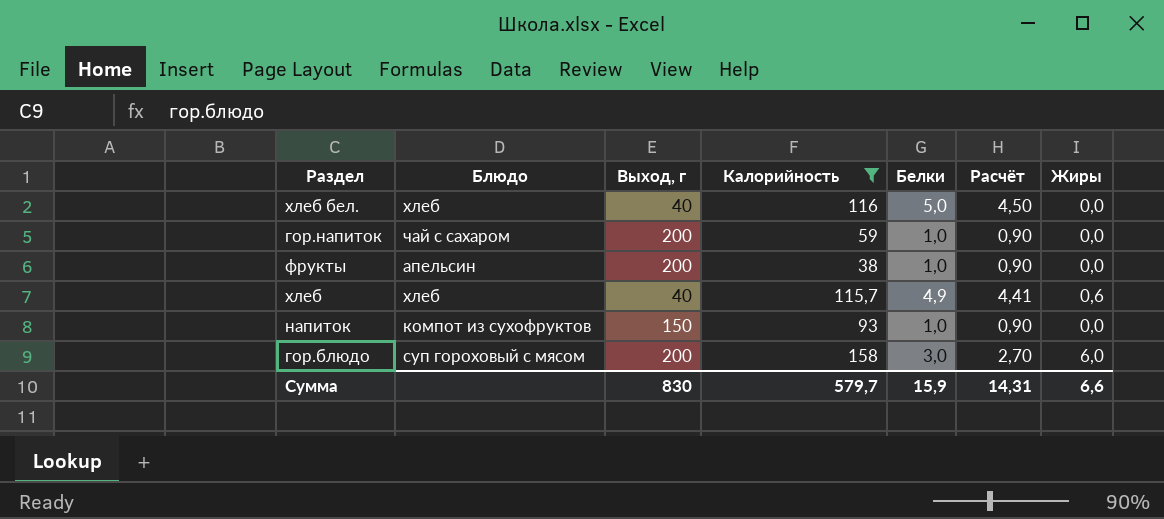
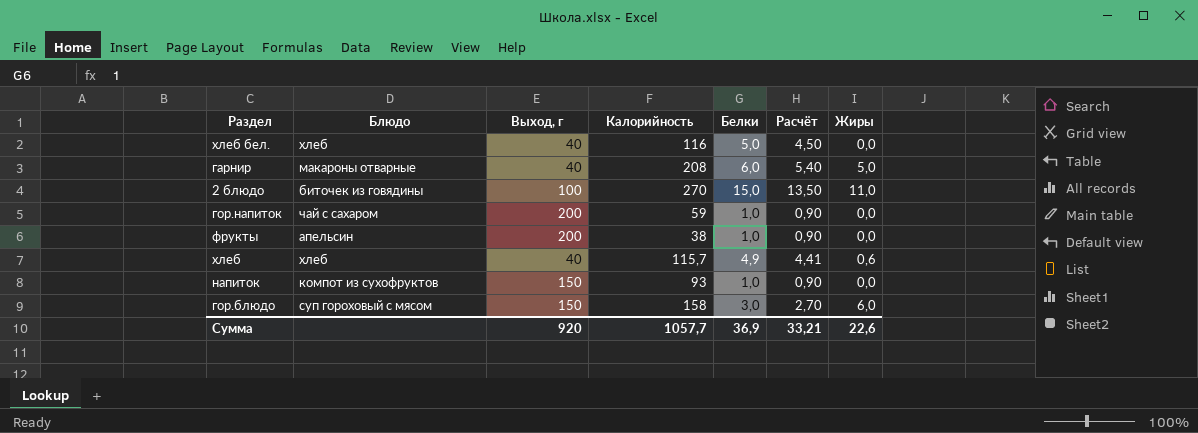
filter: Калорийность <= 158 -> none
гор.блюдо | Выход, г: 200 -> 150
Сумма | Выход, г: 830 -> 920
Сумма | Калорийность: 579,7 -> 1057,7
Сумма | Белки: 15,9 -> 36,9
Сумма | Расчёт: 14,31 -> 33,21
Сумма | Жиры: 6,6 -> 22,6

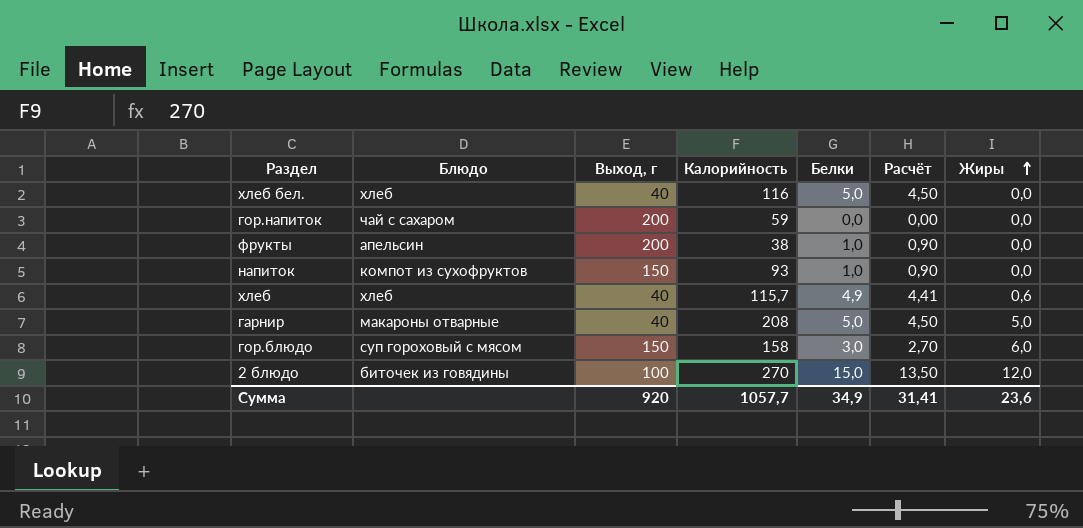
row order: none -> Жиры ascending
гор.напиток | Белки: 1,0 -> 0,0
гор.напиток | Расчёт: 0,90 -> 0,00
гарнир | Белки: 6,0 -> 5,0
гарнир | Расчёт: 5,40 -> 4,50
2 блюдо | Жиры: 11,0 -> 12,0
Сумма | Белки: 36,9 -> 34,9
Сумма | Расчёт: 33,21 -> 31,41
Сумма | Жиры: 22,6 -> 23,6

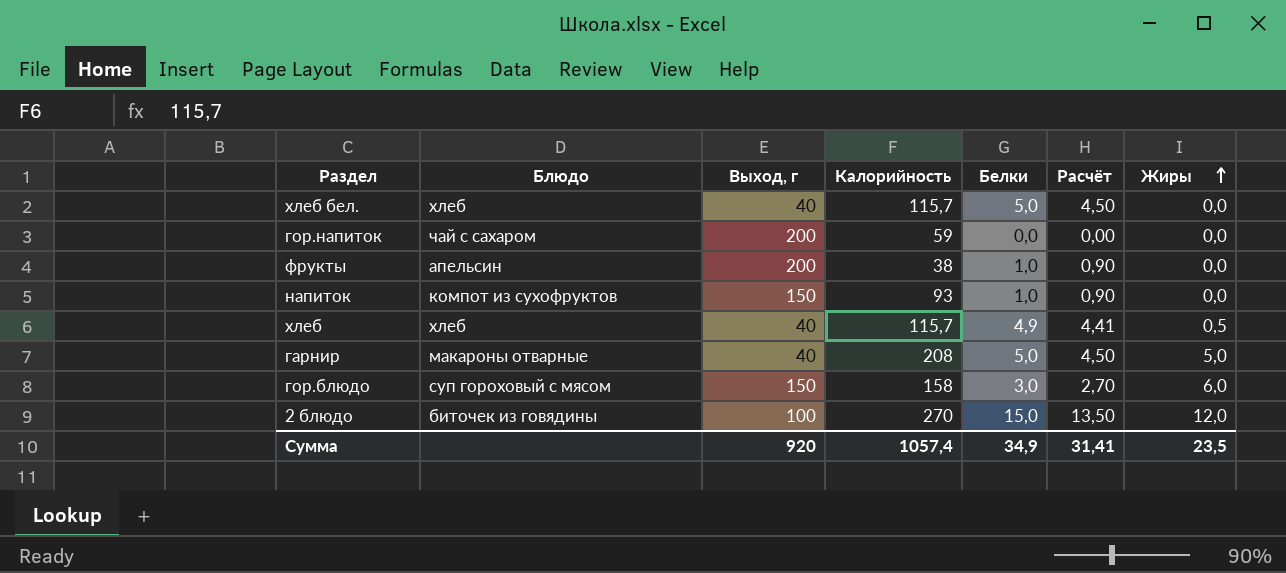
хлеб бел. | Калорийность: 116 -> 115,7
хлеб | Жиры: 0,6 -> 0,5
Сумма | Калорийность: 1057,7 -> 1057,4
Сумма | Жиры: 23,6 -> 23,5

